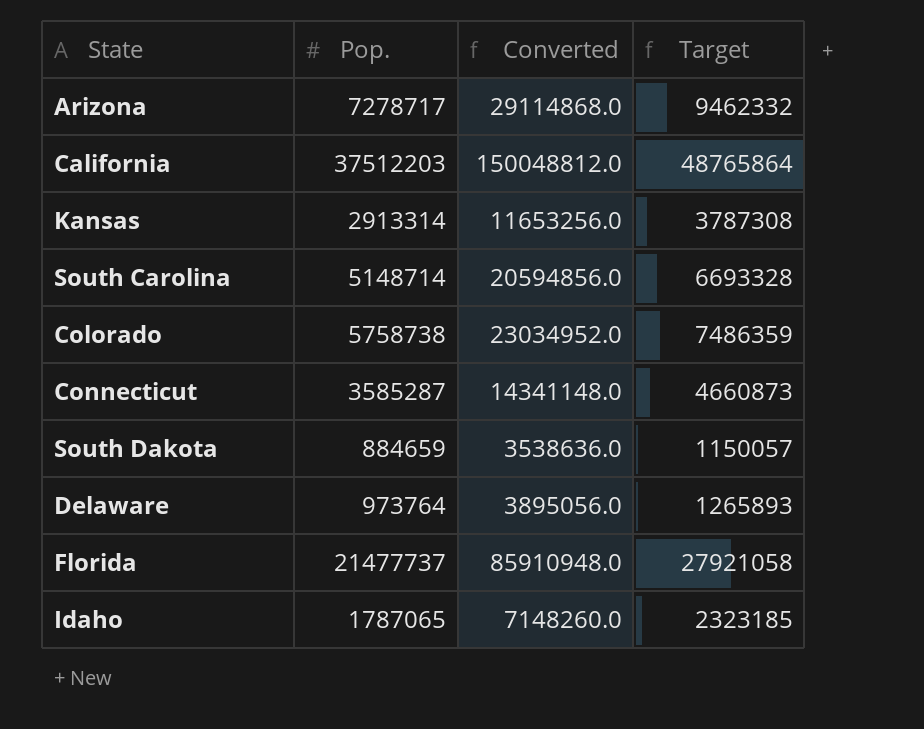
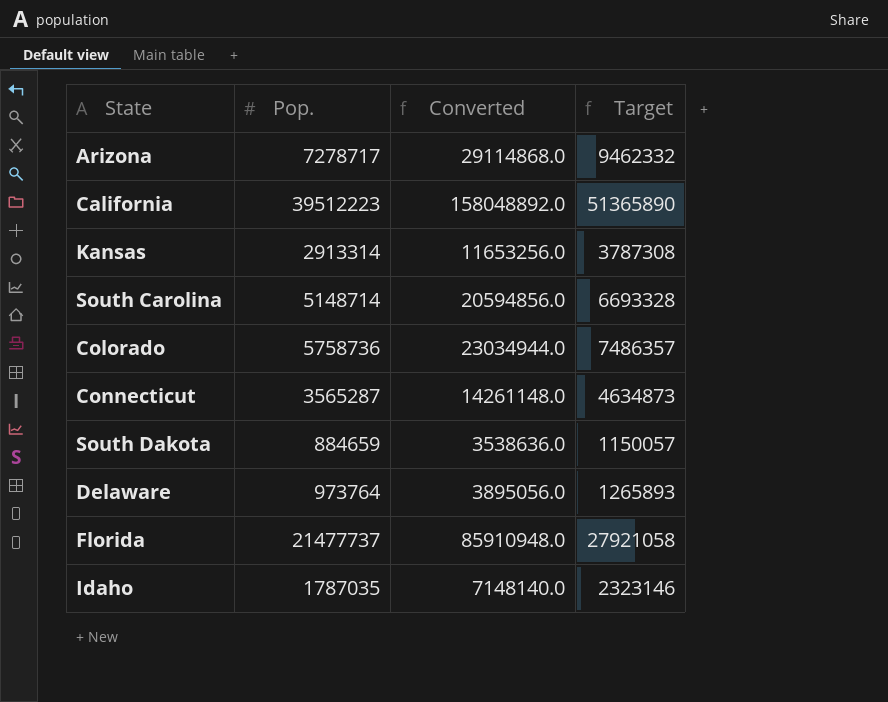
California | Pop.: 37512203 -> 39512223
California | Converted: 150048812.0 -> 158048892.0
California | Target: 48765864 -> 51365890
Colorado | Pop.: 5758738 -> 5758736
Colorado | Converted: 23034952.0 -> 23034944.0
Colorado | Target: 7486359 -> 7486357
Connecticut | Pop.: 3585287 -> 3565287
Connecticut | Converted: 14341148.0 -> 14261148.0
Connecticut | Target: 4660873 -> 4634873
Idaho | Pop.: 1787065 -> 1787035
Idaho | Converted: 7148260.0 -> 7148140.0
Idaho | Target: 2323185 -> 2323146

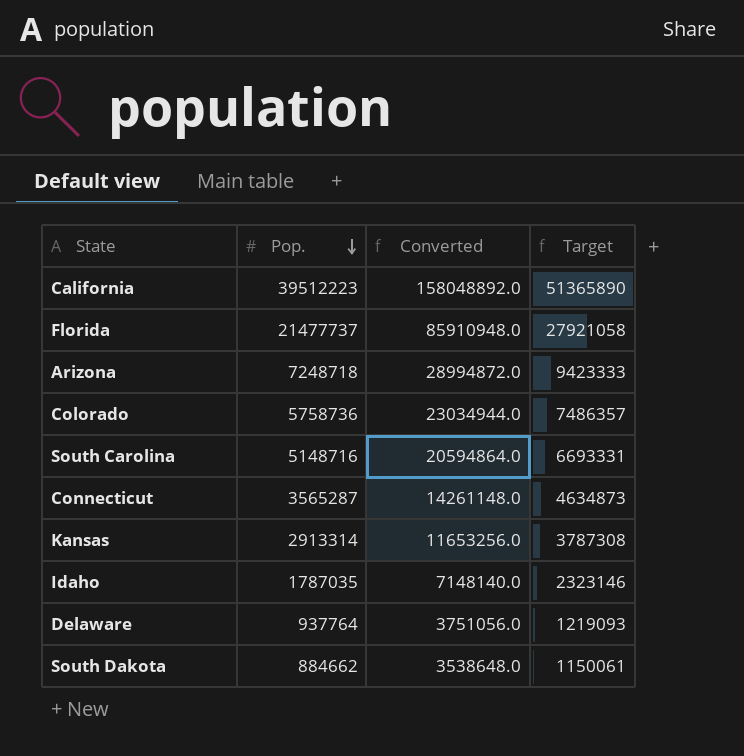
row order: none -> Pop. descending
Arizona | Pop.: 7278717 -> 7248718
Arizona | Converted: 29114868.0 -> 28994872.0
Arizona | Target: 9462332 -> 9423333
South Carolina | Pop.: 5148714 -> 5148716
South Carolina | Converted: 20594856.0 -> 20594864.0
South Carolina | Target: 6693328 -> 6693331
Delaware | Pop.: 973764 -> 937764
Delaware | Converted: 3895056.0 -> 3751056.0
Delaware | Target: 1265893 -> 1219093
South Dakota | Pop.: 884659 -> 884662
South Dakota | Converted: 3538636.0 -> 3538648.0
South Dakota | Target: 1150057 -> 1150061

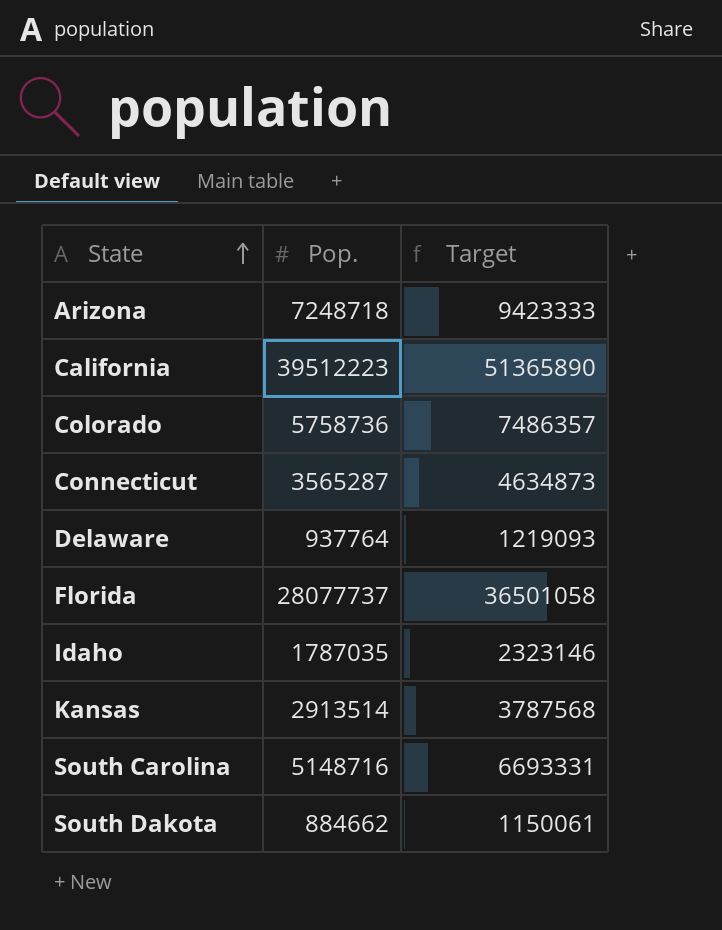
row order: Pop. descending -> State ascending
column Converted | formula: [Pop.] * 4 -> none
Florida | Pop.: 21477737 -> 28077737
Florida | Target: 27921058 -> 36501058
Kansas | Pop.: 2913314 -> 2913514
Kansas | Target: 3787308 -> 3787568

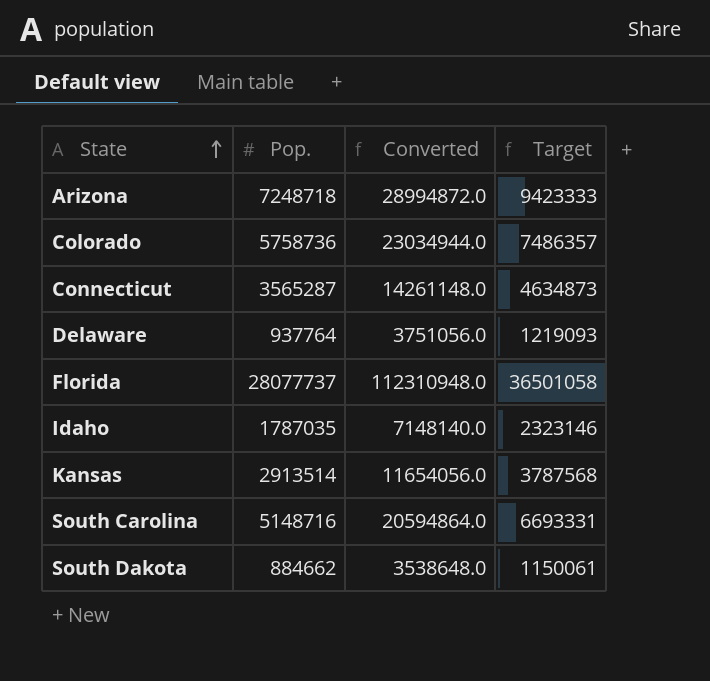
column Converted | formula: none -> [Pop.] * 4
row California: 39512223 | 51365890 -> none

